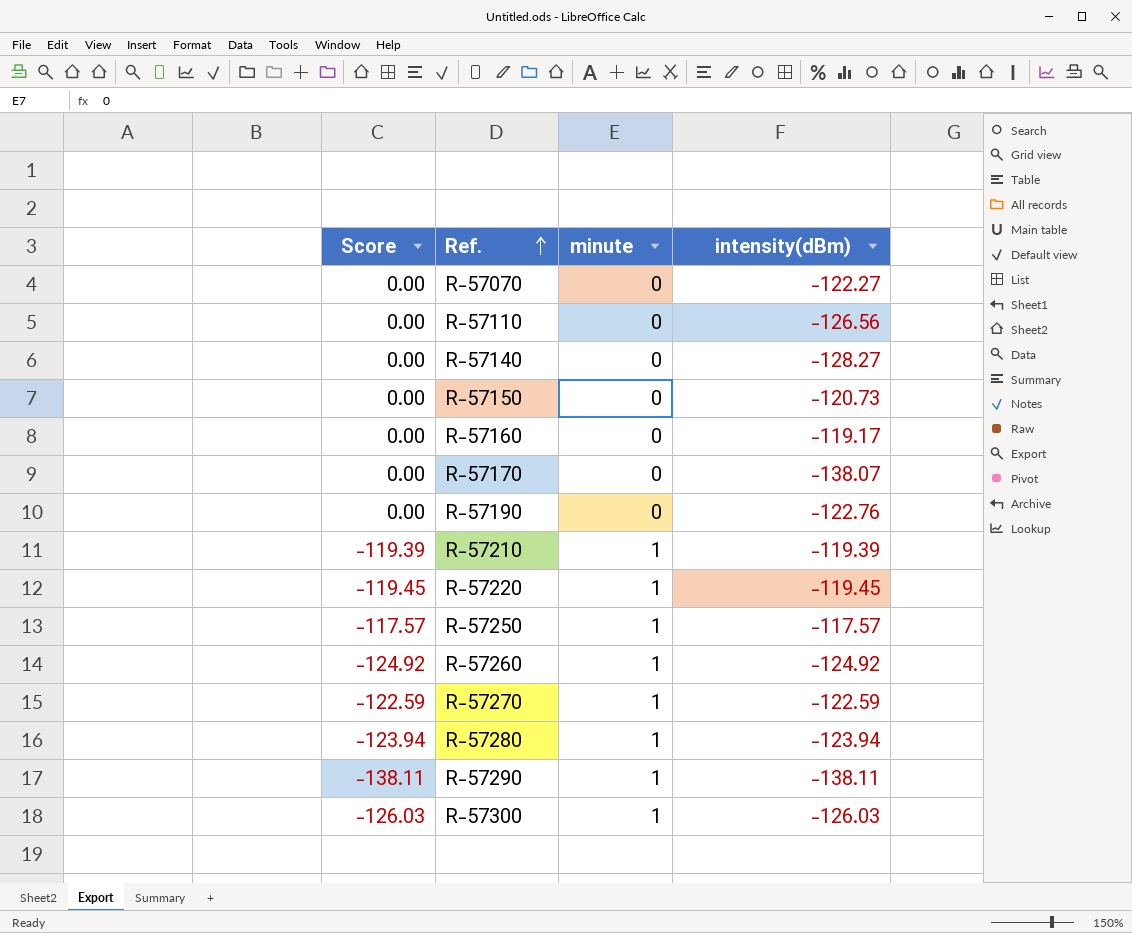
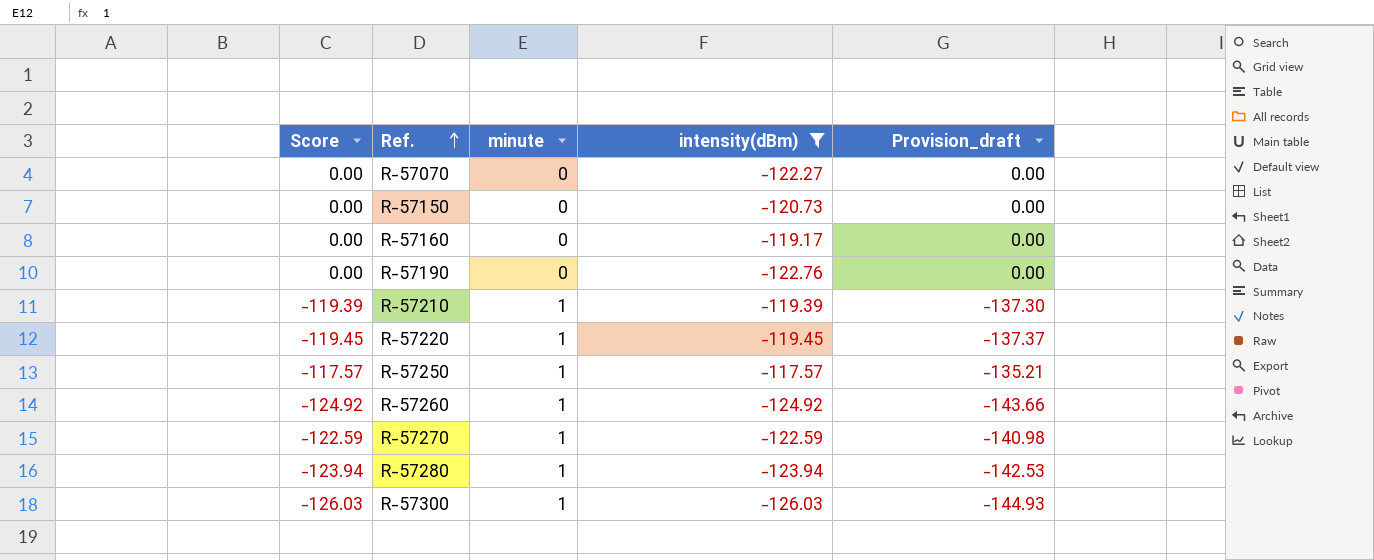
filter: none -> intensity(dBm) >= -126.03
column Provision_draft | formula: none -> [Score] * 1.15

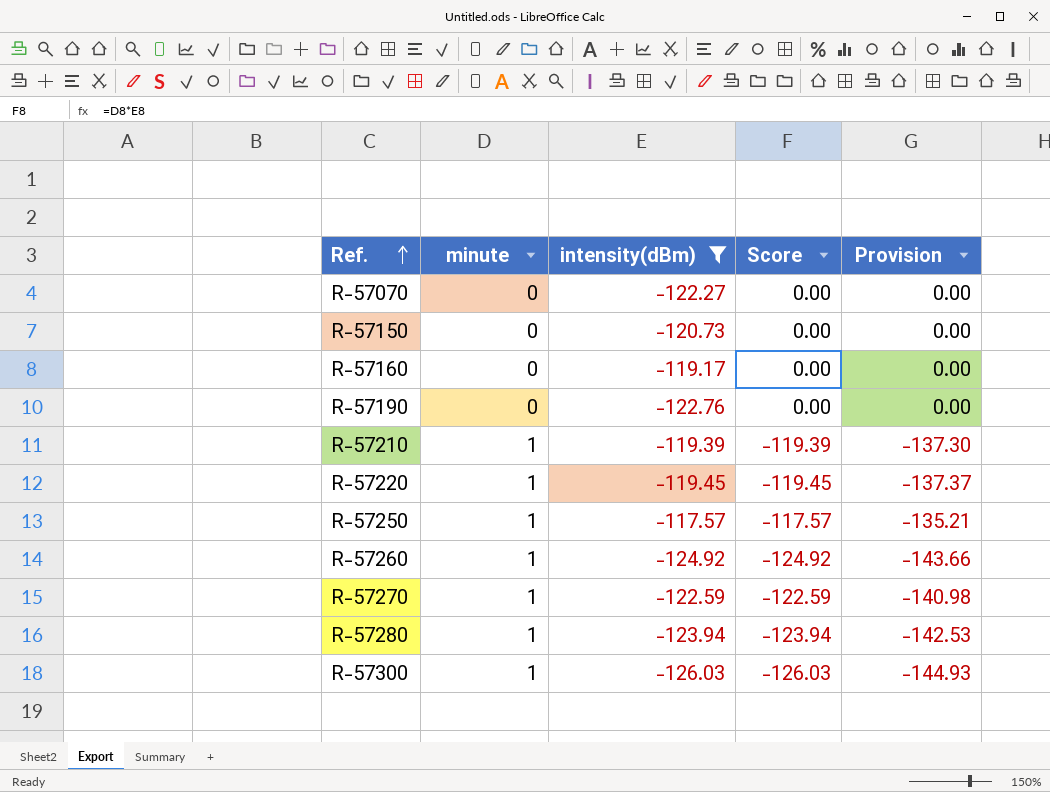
column Score | position: 1 -> 4
column name: Provision_draft -> Provision

